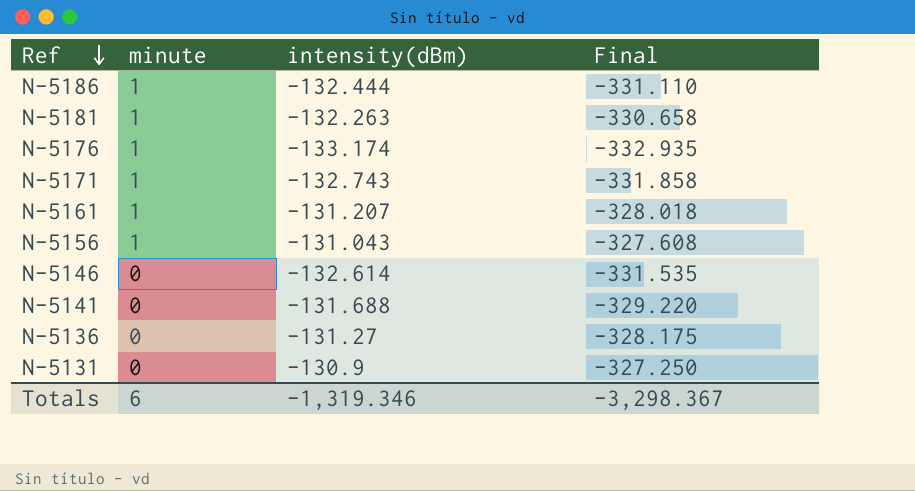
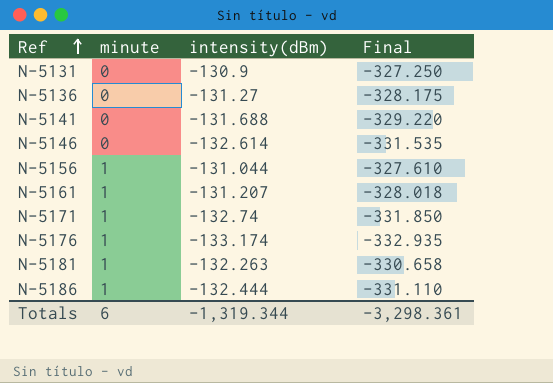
row order: Ref descending -> Ref ascending
N-5156 | intensity(dBm): -131.043 -> -131.044
N-5156 | Final: -327.608 -> -327.610
N-5171 | intensity(dBm): -132.743 -> -132.74
N-5171 | Final: -331.858 -> -331.850
Totals | intensity(dBm): -1,319.346 -> -1,319.344
Totals | Final: -3,298.367 -> -3,298.361

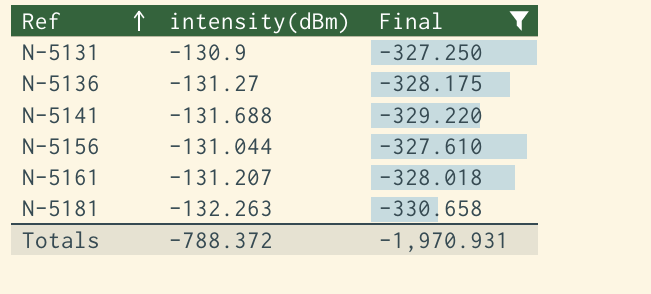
filter: none -> Final >= -330.658
column minute | position: 2 -> none
Totals | intensity(dBm): -1,319.344 -> -788.372
Totals | Final: -3,298.361 -> -1,970.931

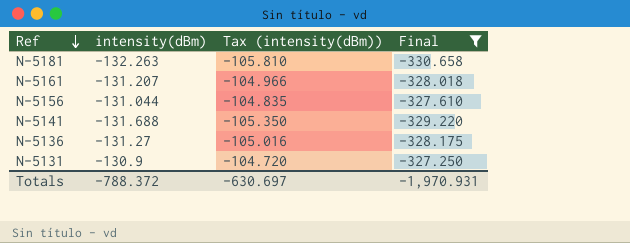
row order: Ref ascending -> Ref descending
column Tax (intensity(dBm)) | formula: none -> [intensity(dBm)] * 0.8

